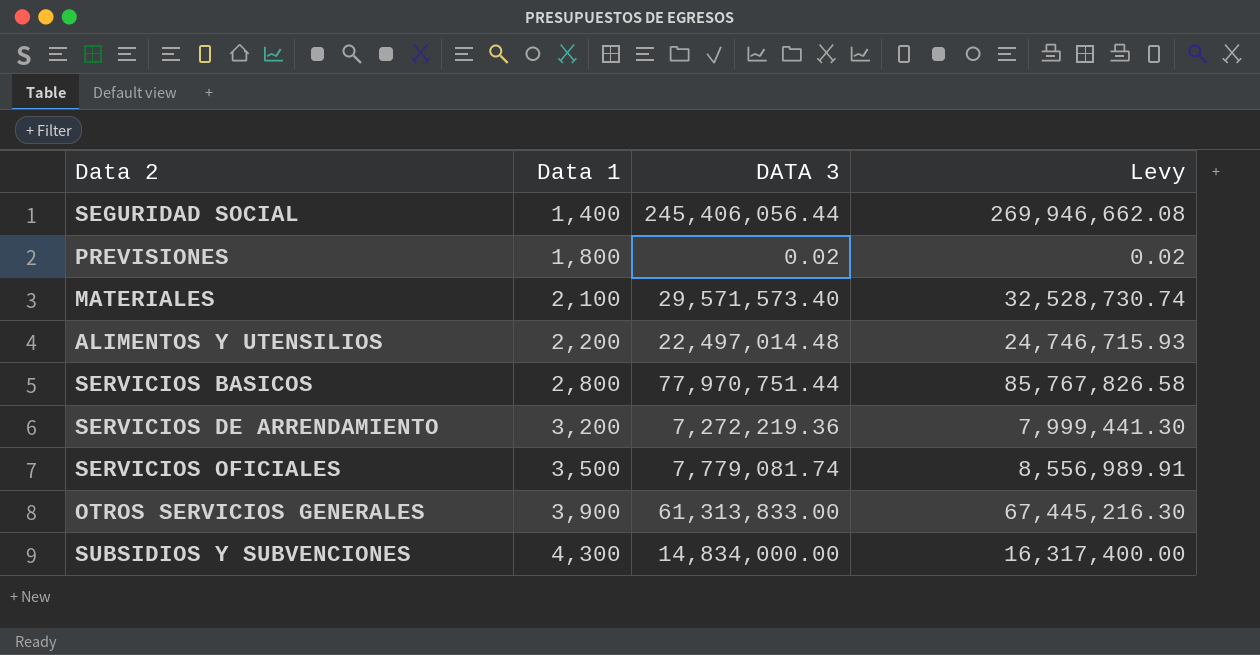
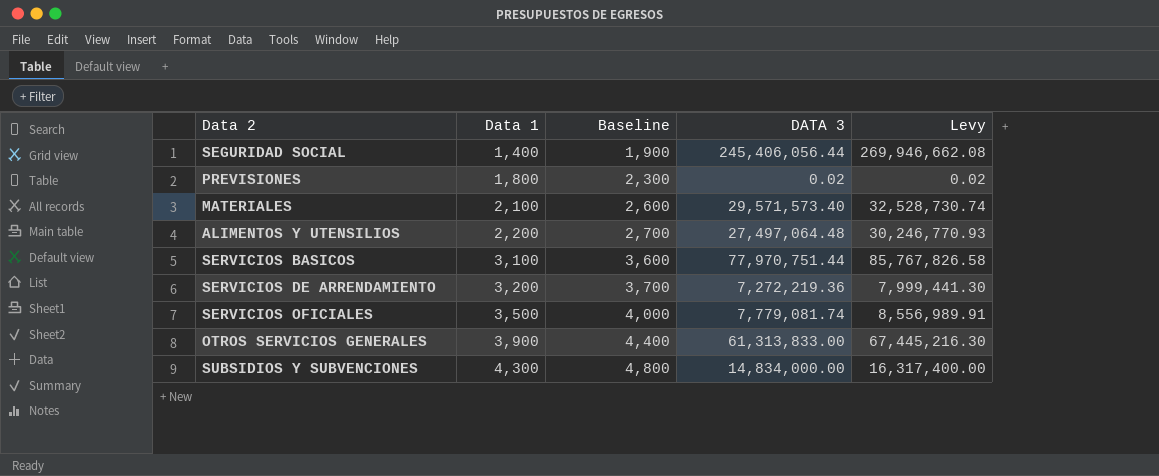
column Baseline | formula: none -> [Data 1] + 500
ALIMENTOS Y UTENSILIOS | DATA 3: 22,497,014.48 -> 27,497,064.48
ALIMENTOS Y UTENSILIOS | Levy: 24,746,715.93 -> 30,246,770.93
SERVICIOS BASICOS | Data 1: 2,800 -> 3,100

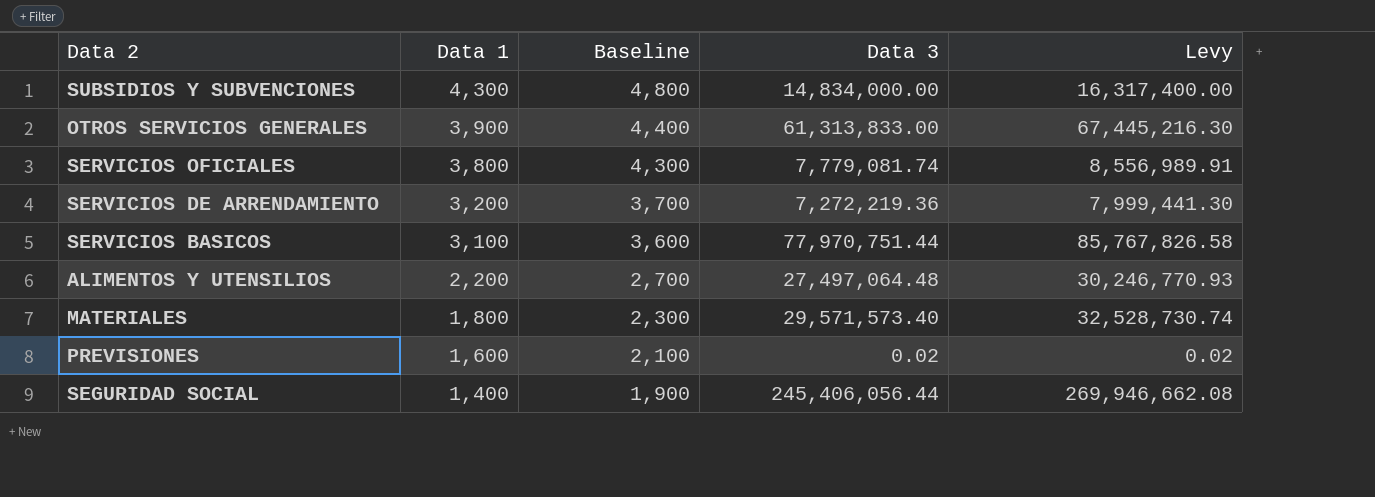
row order: Data 1 ascending -> Data 1 descending
column name: DATA 3 -> Data 3
SERVICIOS OFICIALES | Data 1: 3,500 -> 3,800
SERVICIOS OFICIALES | Baseline: 4,000 -> 4,300
MATERIALES | Data 1: 2,100 -> 1,800
MATERIALES | Baseline: 2,600 -> 2,300
PREVISIONES | Data 1: 1,800 -> 1,600
PREVISIONES | Baseline: 2,300 -> 2,100

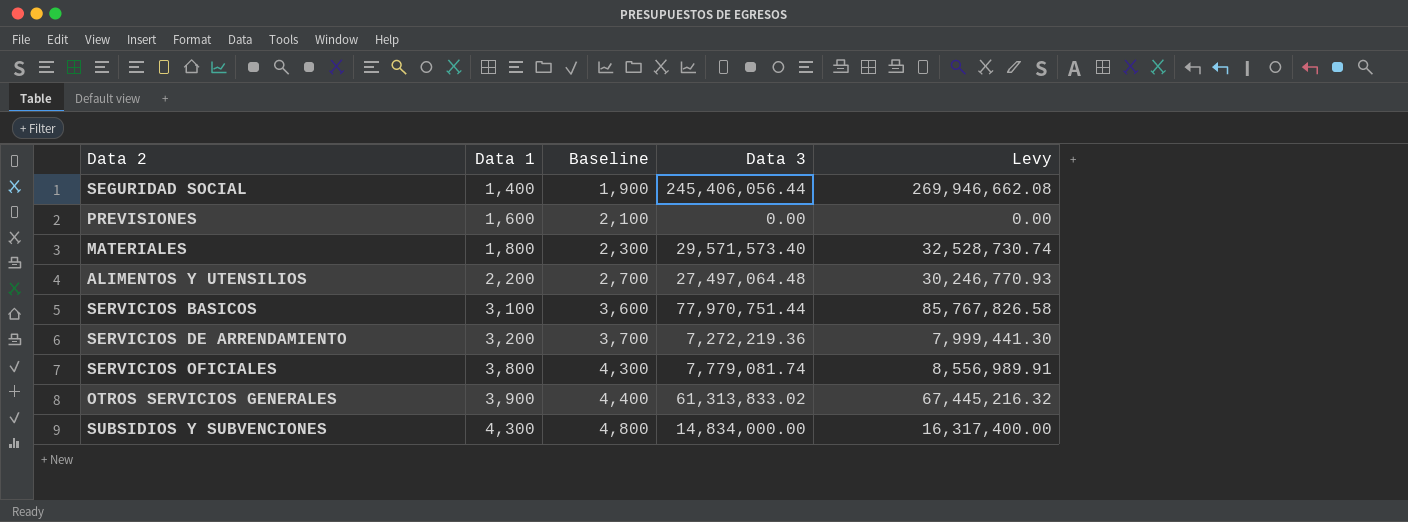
row order: Data 1 descending -> Data 1 ascending
PREVISIONES | Data 3: 0.02 -> 0.00
PREVISIONES | Levy: 0.02 -> 0.00
OTROS SERVICIOS GENERALES | Data 3: 61,313,833.00 -> 61,313,833.02
OTROS SERVICIOS GENERALES | Levy: 67,445,216.30 -> 67,445,216.32

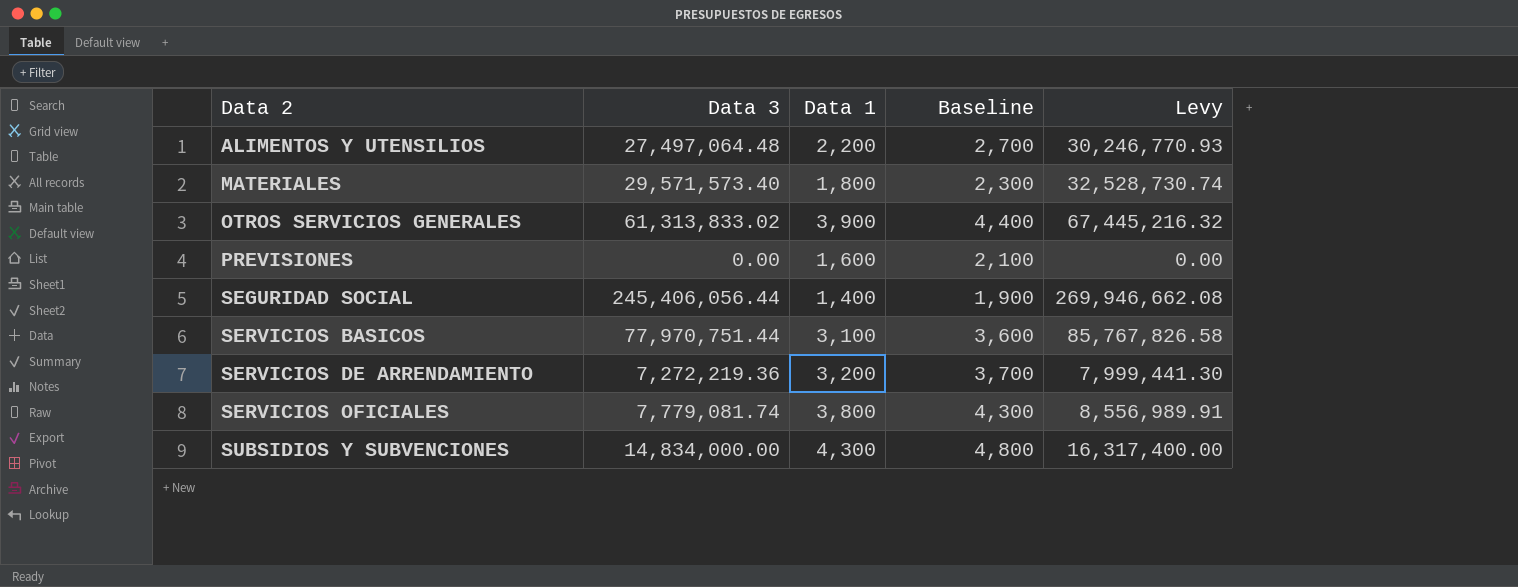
row order: Data 1 ascending -> Data 2 ascending
column Data 3 | position: 4 -> 2

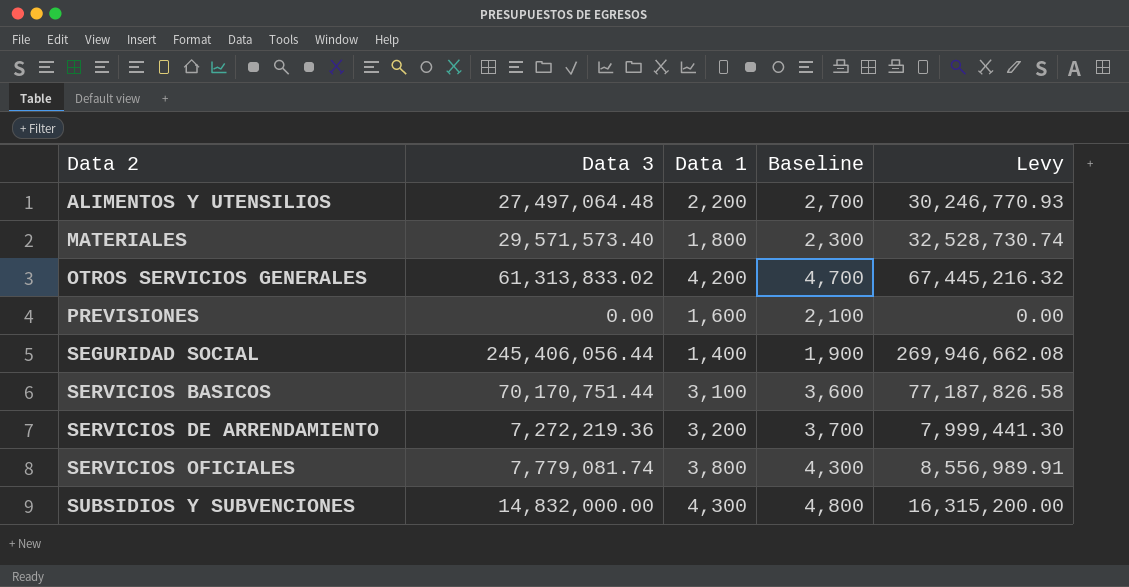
OTROS SERVICIOS GENERALES | Data 1: 3,900 -> 4,200
OTROS SERVICIOS GENERALES | Baseline: 4,400 -> 4,700
SERVICIOS BASICOS | Data 3: 77,970,751.44 -> 70,170,751.44
SERVICIOS BASICOS | Levy: 85,767,826.58 -> 77,187,826.58
SUBSIDIOS Y SUBVENCIONES | Data 3: 14,834,000.00 -> 14,832,000.00
SUBSIDIOS Y SUBVENCIONES | Levy: 16,317,400.00 -> 16,315,200.00

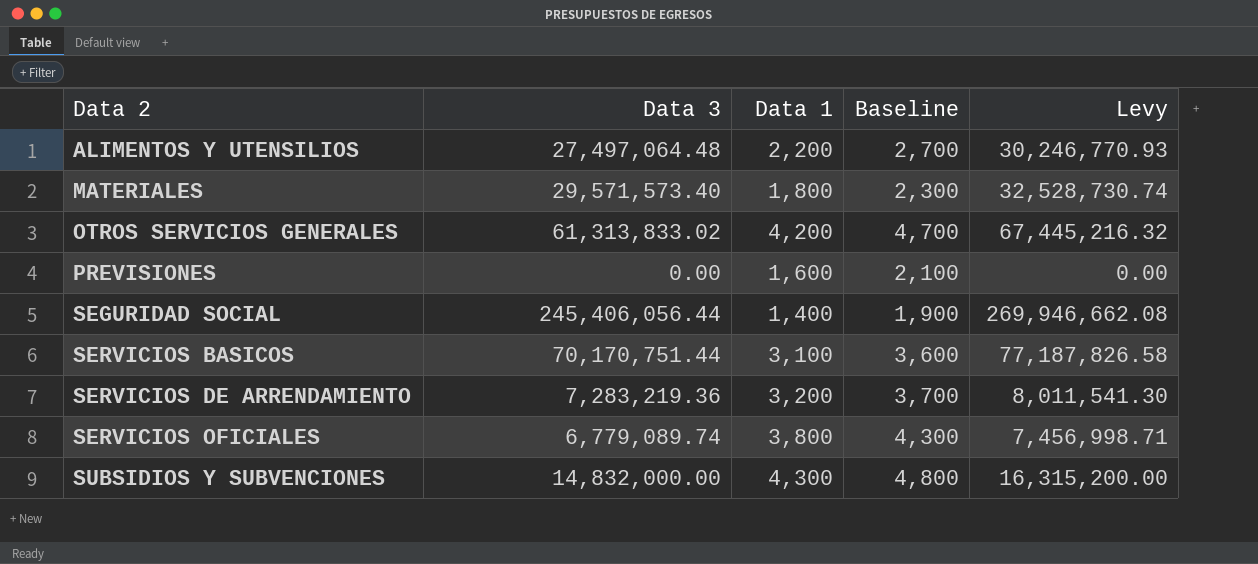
SERVICIOS DE ARRENDAMIENTO | Data 3: 7,272,219.36 -> 7,283,219.36
SERVICIOS DE ARRENDAMIENTO | Levy: 7,999,441.30 -> 8,011,541.30
SERVICIOS OFICIALES | Data 3: 7,779,081.74 -> 6,779,089.74
SERVICIOS OFICIALES | Levy: 8,556,989.91 -> 7,456,998.71

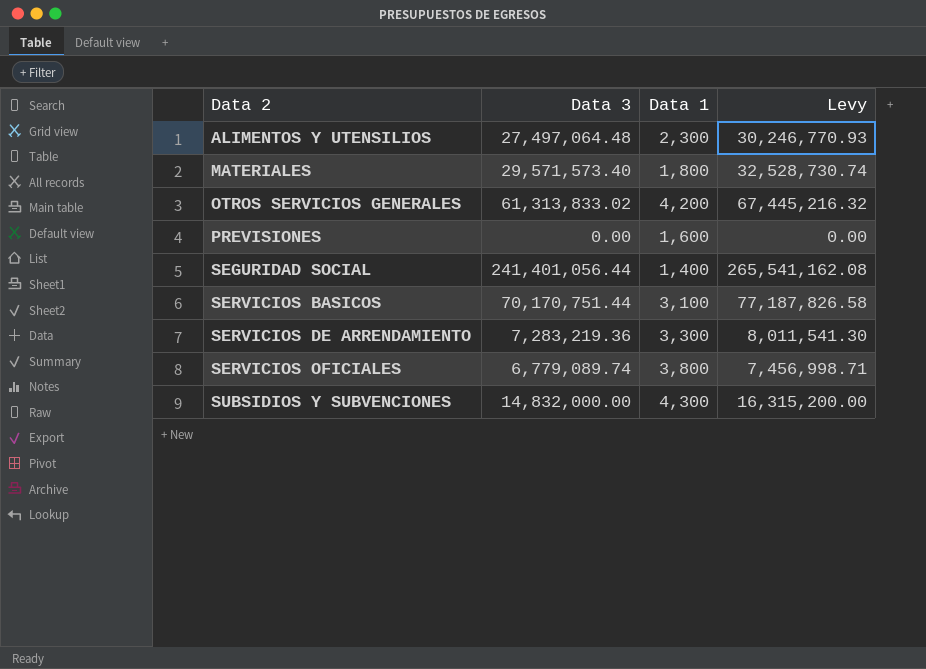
column Baseline | formula: [Data 1] + 500 -> none
ALIMENTOS Y UTENSILIOS | Data 1: 2,200 -> 2,300
SEGURIDAD SOCIAL | Data 3: 245,406,056.44 -> 241,401,056.44
SEGURIDAD SOCIAL | Levy: 269,946,662.08 -> 265,541,162.08
SERVICIOS DE ARRENDAMIENTO | Data 1: 3,200 -> 3,300

